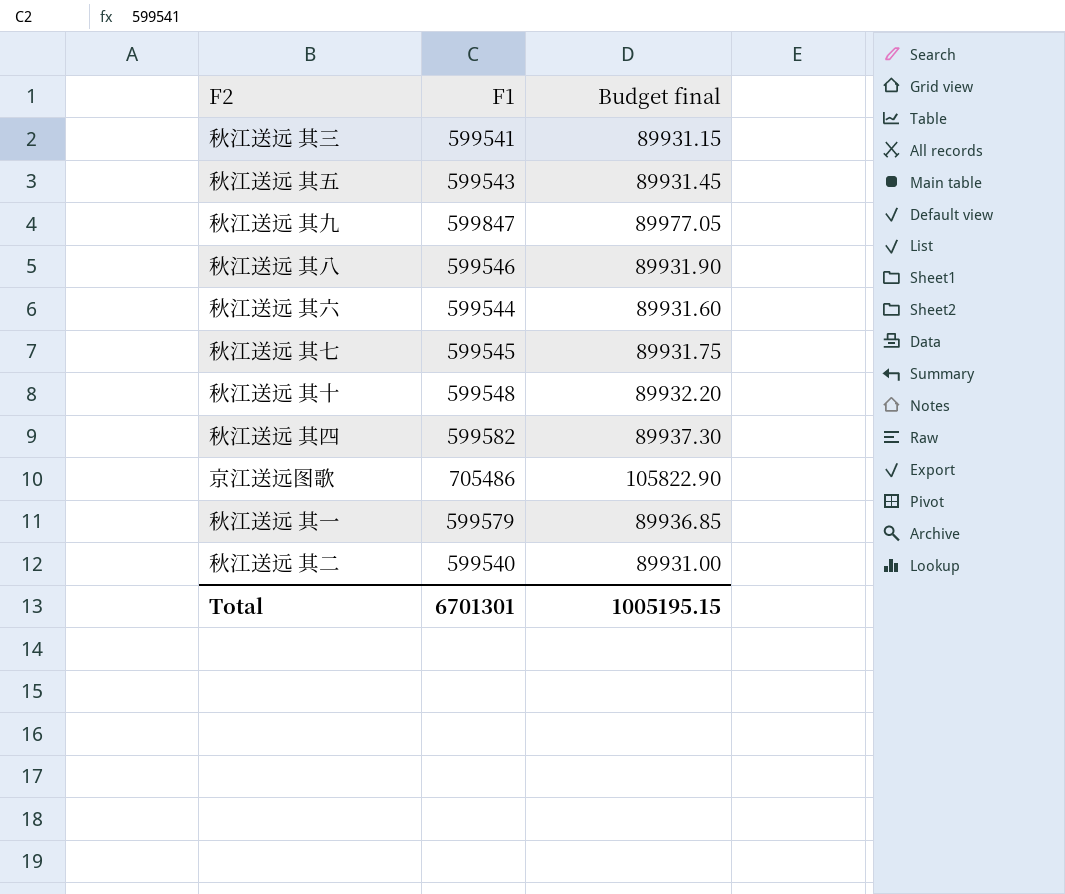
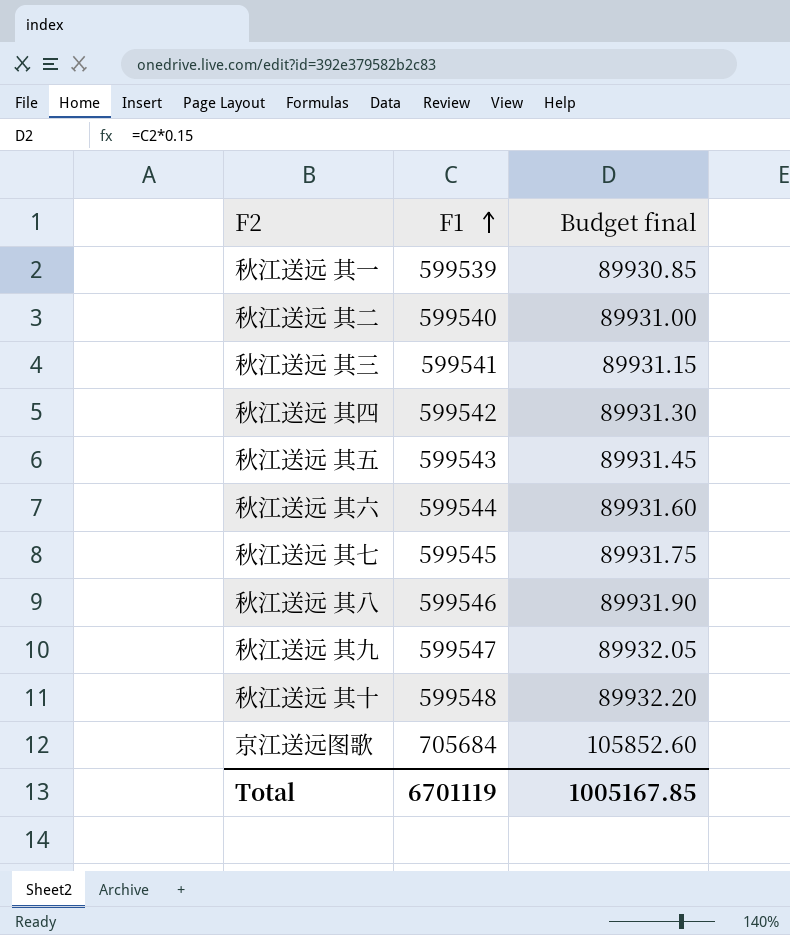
row order: none -> F1 ascending
秋江送远 其一 | F1: 599579 -> 599539
秋江送远 其一 | Budget final: 89936.85 -> 89930.85
秋江送远 其四 | F1: 599582 -> 599542
秋江送远 其四 | Budget final: 89937.30 -> 89931.30
秋江送远 其九 | F1: 599847 -> 599547
秋江送远 其九 | Budget final: 89977.05 -> 89932.05
京江送远图歌 | F1: 705486 -> 705684
京江送远图歌 | Budget final: 105822.90 -> 105852.60
Total | F1: 6701301 -> 6701119
Total | Budget final: 1005195.15 -> 1005167.85

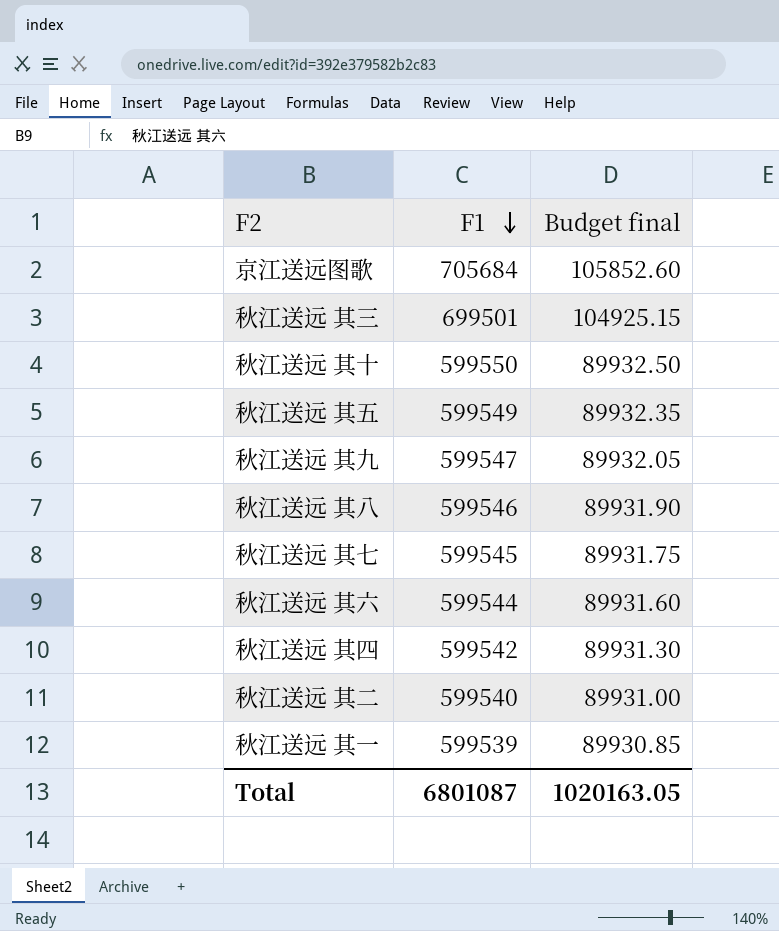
row order: F1 ascending -> F1 descending
秋江送远 其三 | F1: 599541 -> 699501
秋江送远 其三 | Budget final: 89931.15 -> 104925.15
秋江送远 其十 | F1: 599548 -> 599550
秋江送远 其十 | Budget final: 89932.20 -> 89932.50
秋江送远 其五 | F1: 599543 -> 599549
秋江送远 其五 | Budget final: 89931.45 -> 89932.35
Total | F1: 6701119 -> 6801087
Total | Budget final: 1005167.85 -> 1020163.05

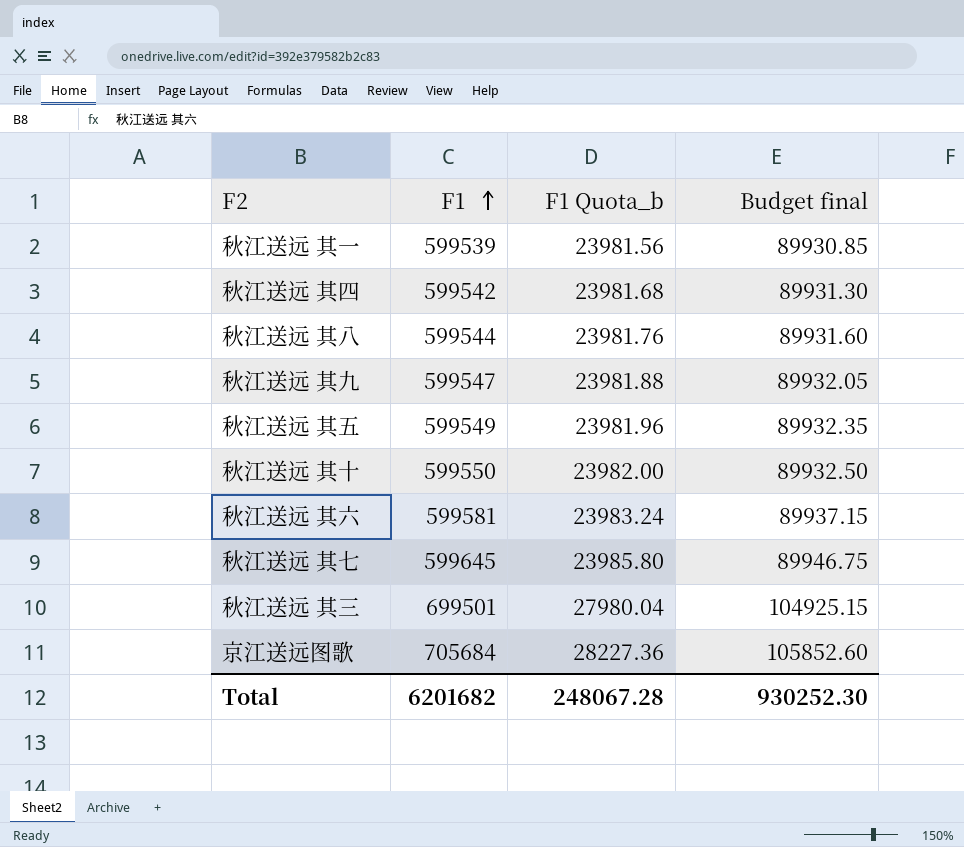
row order: F1 descending -> F1 ascending
column F1 Quota_b | formula: none -> [F1] * 0.04
row 秋江送远 其二: 599540 | 89931.00 -> none
秋江送远 其八 | F1: 599546 -> 599544
秋江送远 其八 | Budget final: 89931.90 -> 89931.60
秋江送远 其六 | F1: 599544 -> 599581
秋江送远 其六 | Budget final: 89931.60 -> 89937.15
秋江送远 其七 | F1: 599545 -> 599645
秋江送远 其七 | Budget final: 89931.75 -> 89946.75
Total | F1: 6801087 -> 6201682
Total | Budget final: 1020163.05 -> 930252.30

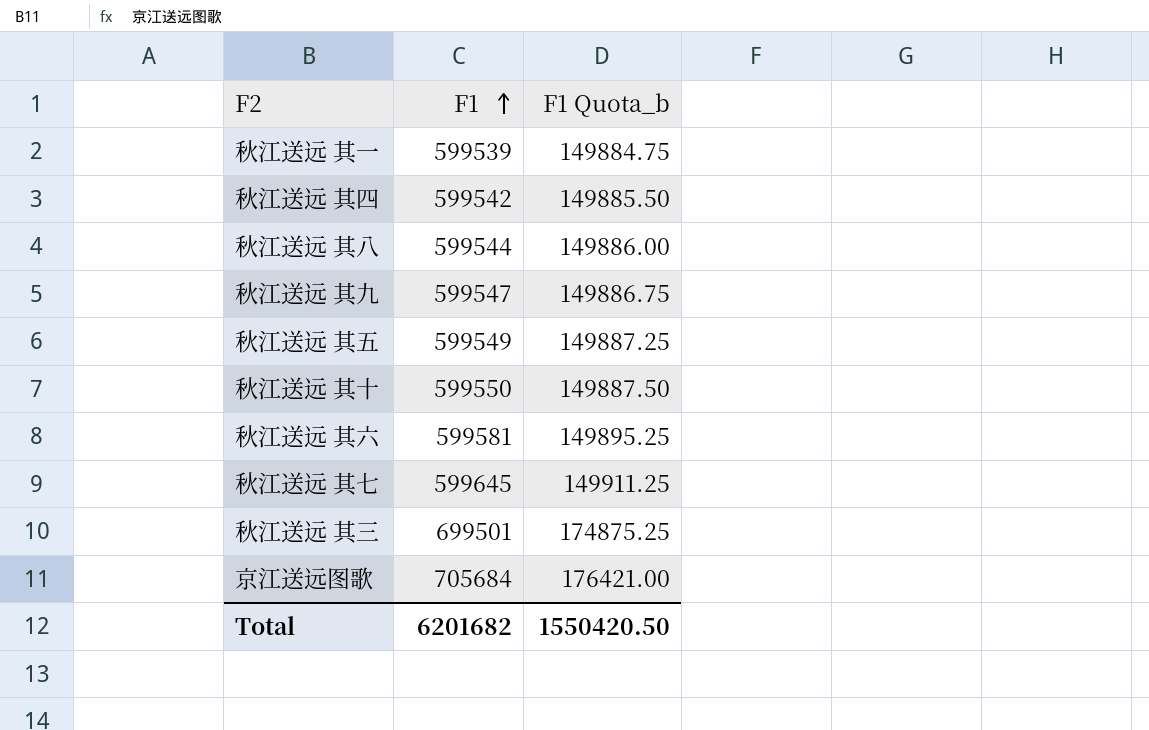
column Budget final | formula: [F1] * 0.15 -> none
column F1 Quota_b | formula: [F1] * 0.04 -> [F1] * 0.25
Total | F1 Quota_b: 248067.28 -> 1550420.50

